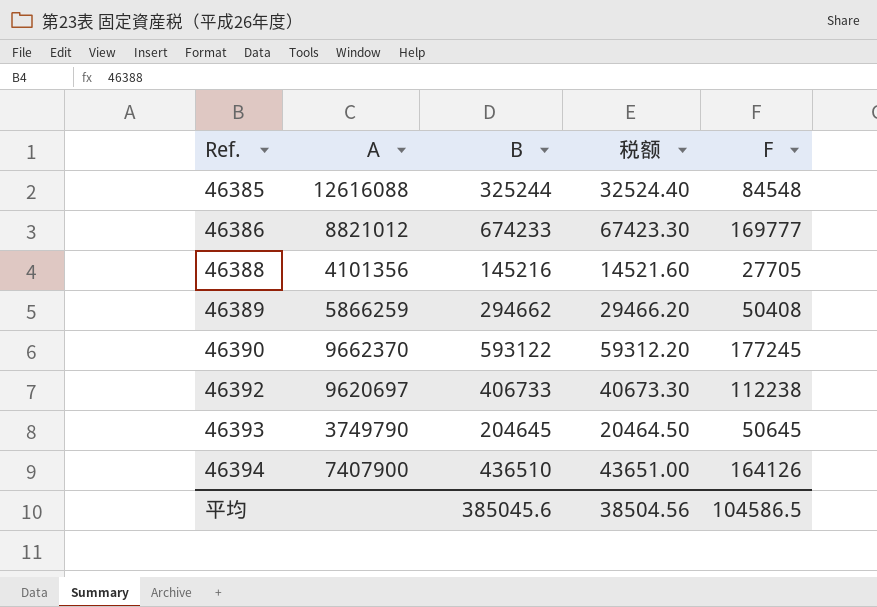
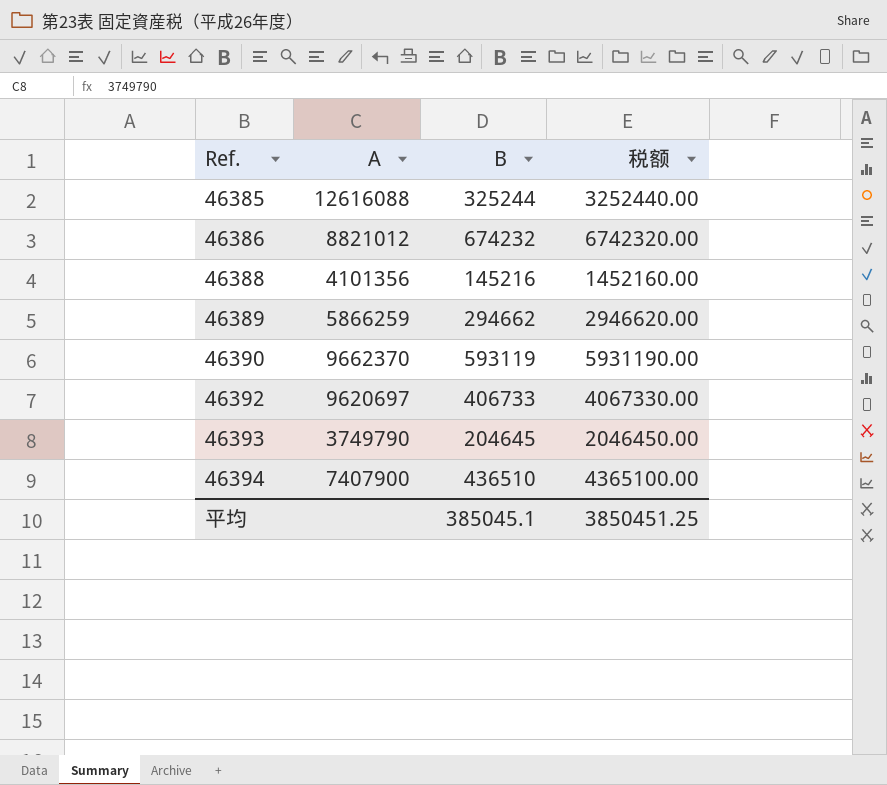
column F | position: 5 -> none
column 税额 | formula: [B] * 0.1 -> [B] * 10
46386 | B: 674233 -> 674232
46390 | B: 593122 -> 593119
平均 | B: 385045.6 -> 385045.1
平均 | 税额: 38504.56 -> 3850451.25

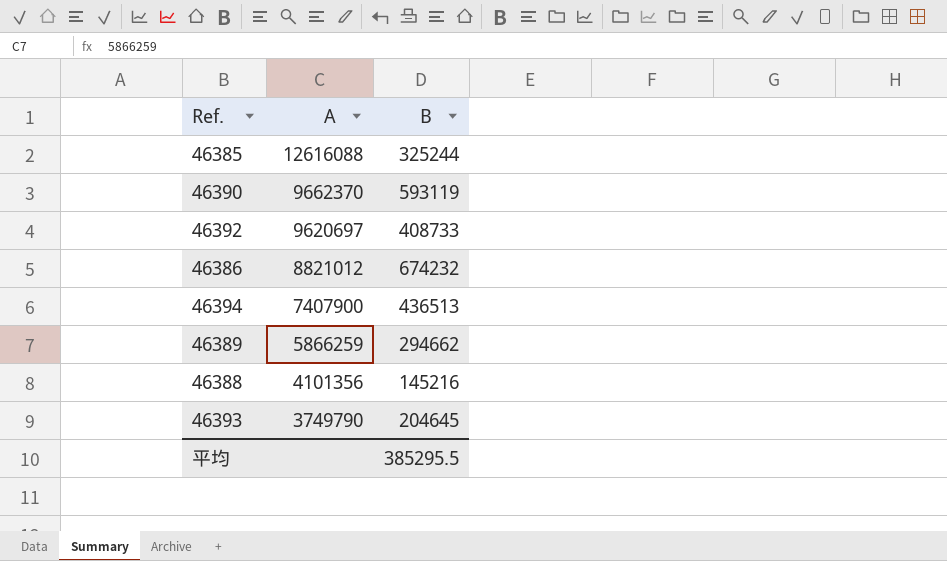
row order: Ref. ascending -> A descending
column 税额 | formula: [B] * 10 -> none
46392 | B: 406733 -> 408733
46394 | B: 436510 -> 436513
平均 | B: 385045.1 -> 385295.5

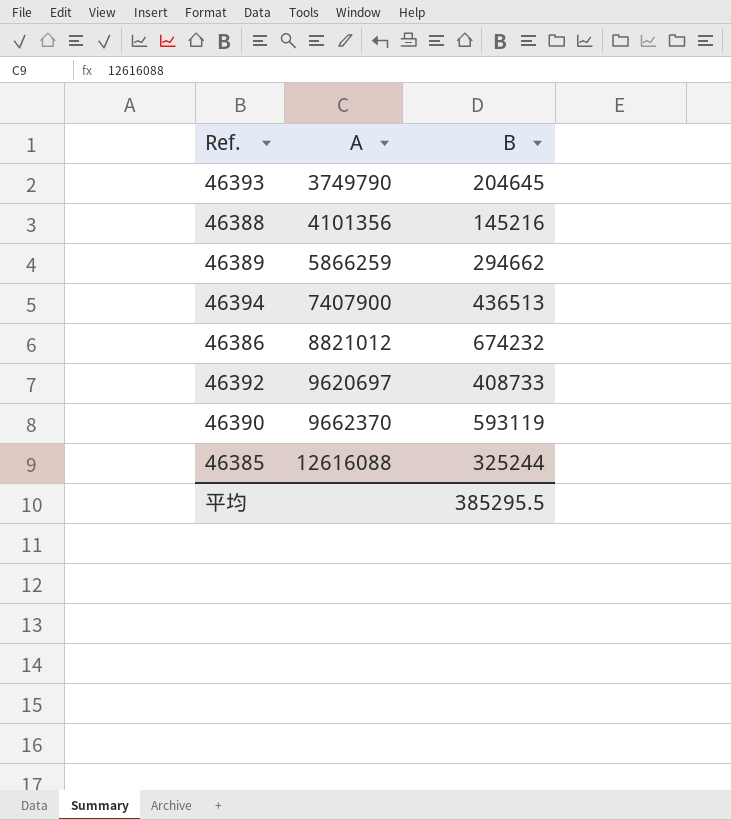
row order: A descending -> A ascending

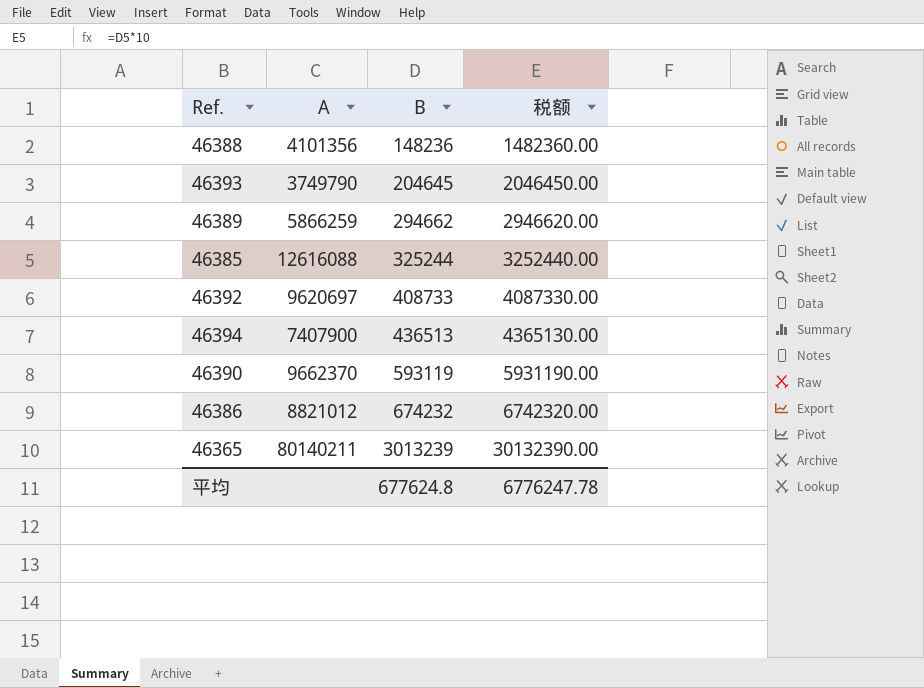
row order: A ascending -> B ascending
column 税额 | formula: none -> [B] * 10
46388 | B: 145216 -> 148236
row 46365: none -> 80140211 | 3013239 | 30132390.00
平均 | B: 385295.5 -> 677624.8

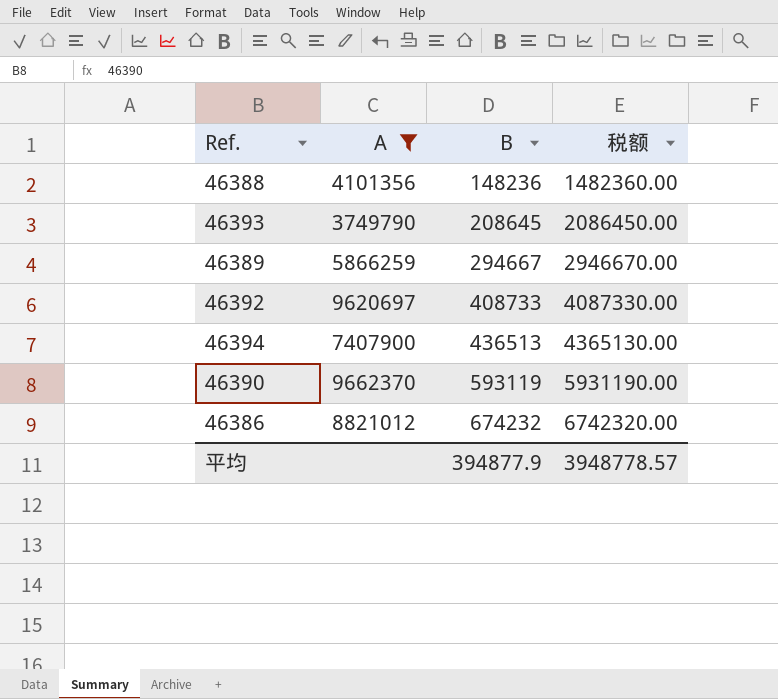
filter: none -> A <= 9662370
46393 | B: 204645 -> 208645
46393 | 税额: 2046450.00 -> 2086450.00
46389 | B: 294662 -> 294667
46389 | 税额: 2946620.00 -> 2946670.00
平均 | B: 677624.8 -> 394877.9
平均 | 税额: 6776247.78 -> 3948778.57

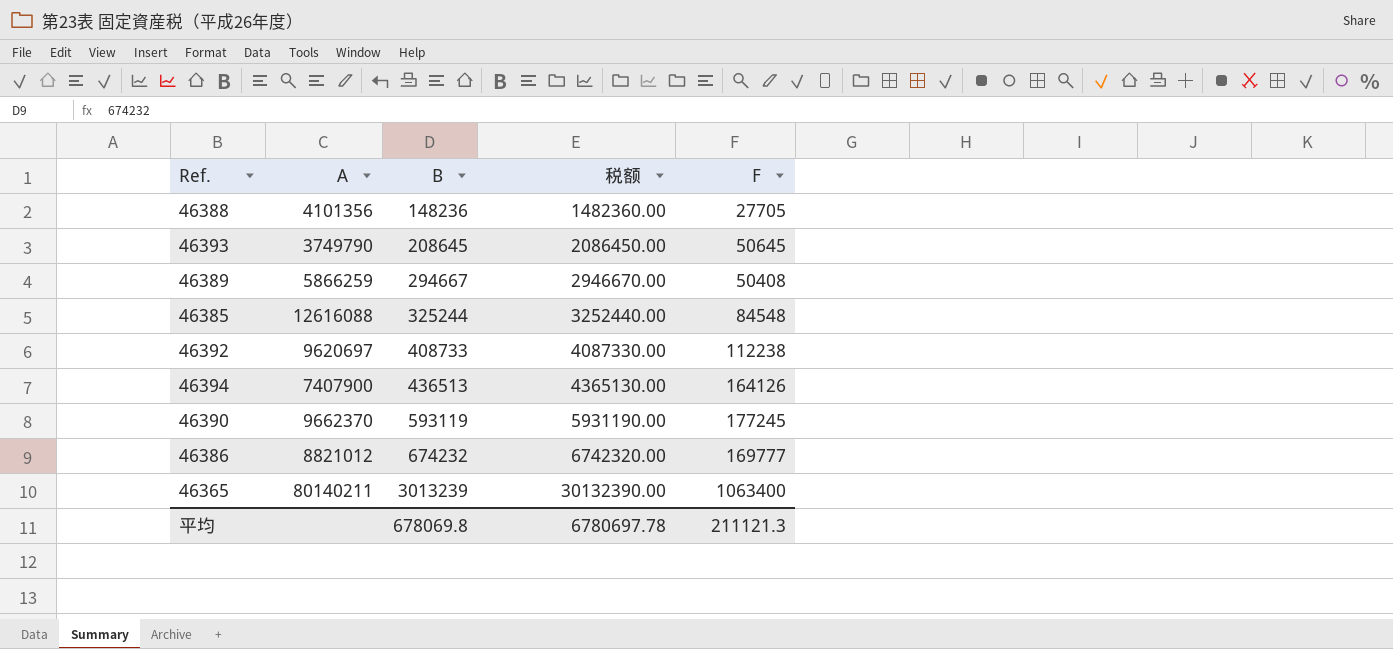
filter: A <= 9662370 -> none
column F | position: none -> 5
平均 | B: 394877.9 -> 678069.8
平均 | 税额: 3948778.57 -> 6780697.78

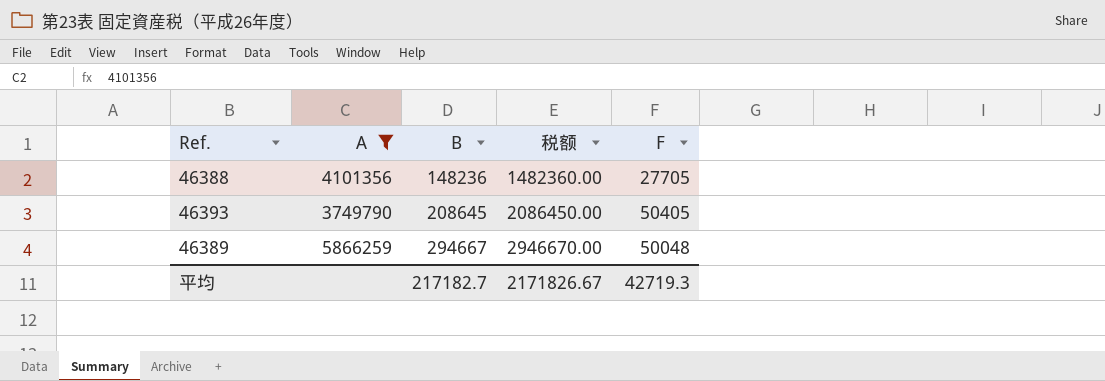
filter: none -> A <= 5866259
46393 | F: 50645 -> 50405
46389 | F: 50408 -> 50048
平均 | B: 678069.8 -> 217182.7
平均 | 税额: 6780697.78 -> 2171826.67
平均 | F: 211121.3 -> 42719.3

